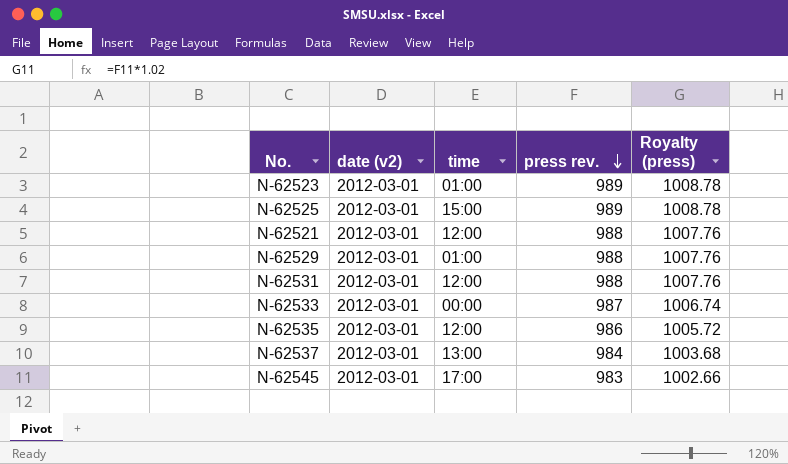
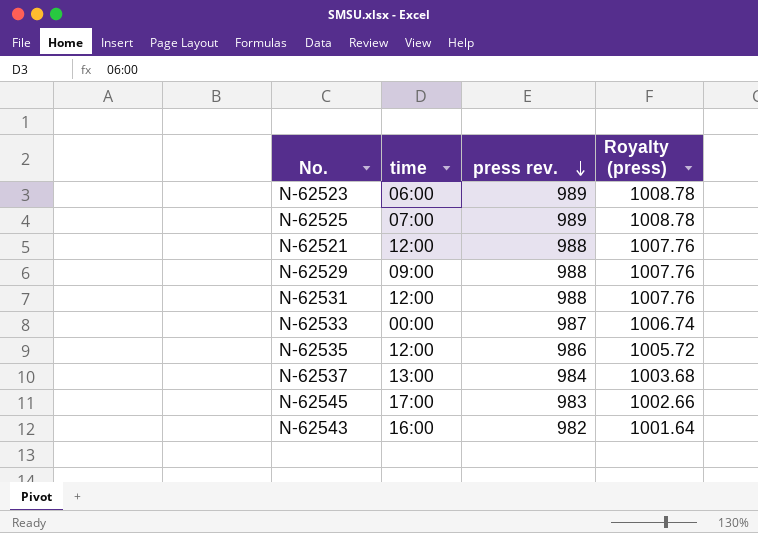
column date (v2) | position: 2 -> none
N-62523 | time: 01:00 -> 06:00
N-62525 | time: 15:00 -> 07:00
N-62529 | time: 01:00 -> 09:00
row N-62543: none -> 16:00 | 982 | 1001.64

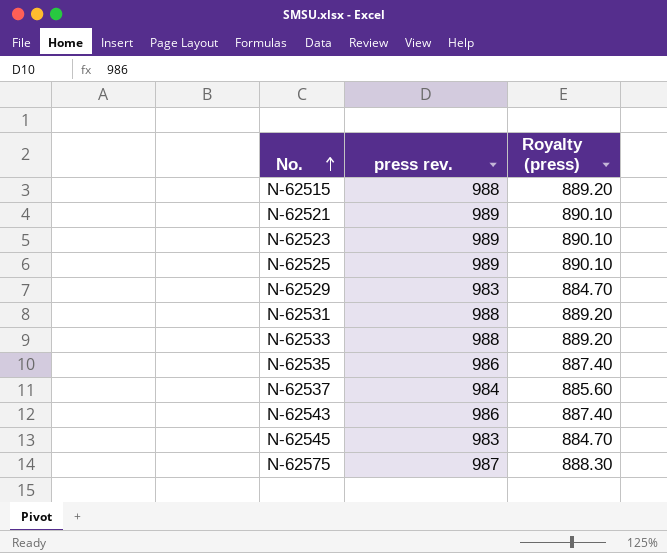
row order: press rev. descending -> No. ascending
column time | position: 2 -> none
column Royalty (press) | formula: [press rev.] * 1.02 -> [press rev.] * 0.9
row N-62515: none -> 988 | 889.20
N-62521 | press rev.: 988 -> 989
N-62529 | press rev.: 988 -> 983
N-62533 | press rev.: 987 -> 988
N-62543 | press rev.: 982 -> 986
row N-62575: none -> 987 | 888.30

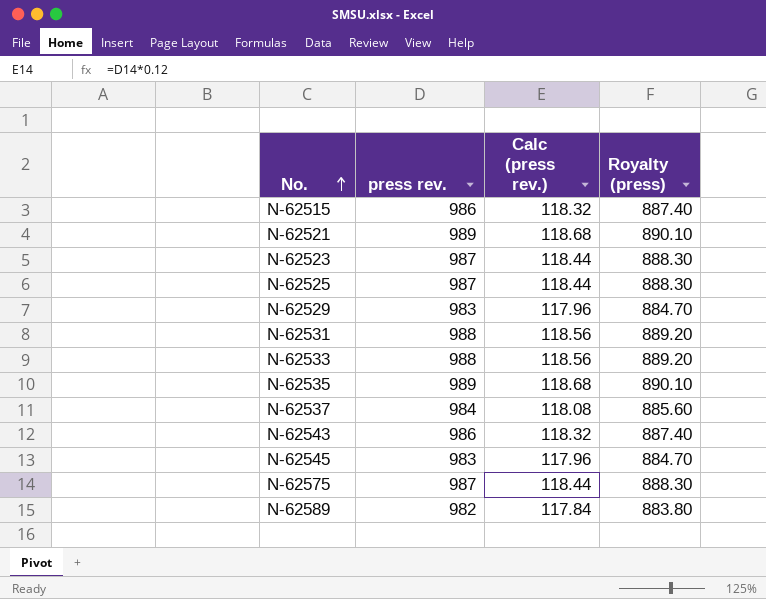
column Calc (press rev.) | formula: none -> [press rev.] * 0.12
N-62515 | press rev.: 988 -> 986
N-62515 | Royalty (press): 889.20 -> 887.40
N-62523 | press rev.: 989 -> 987
N-62523 | Royalty (press): 890.10 -> 888.30
N-62525 | press rev.: 989 -> 987
N-62525 | Royalty (press): 890.10 -> 888.30
N-62535 | press rev.: 986 -> 989
N-62535 | Royalty (press): 887.40 -> 890.10
row N-62589: none -> 982 | 117.84 | 883.80

